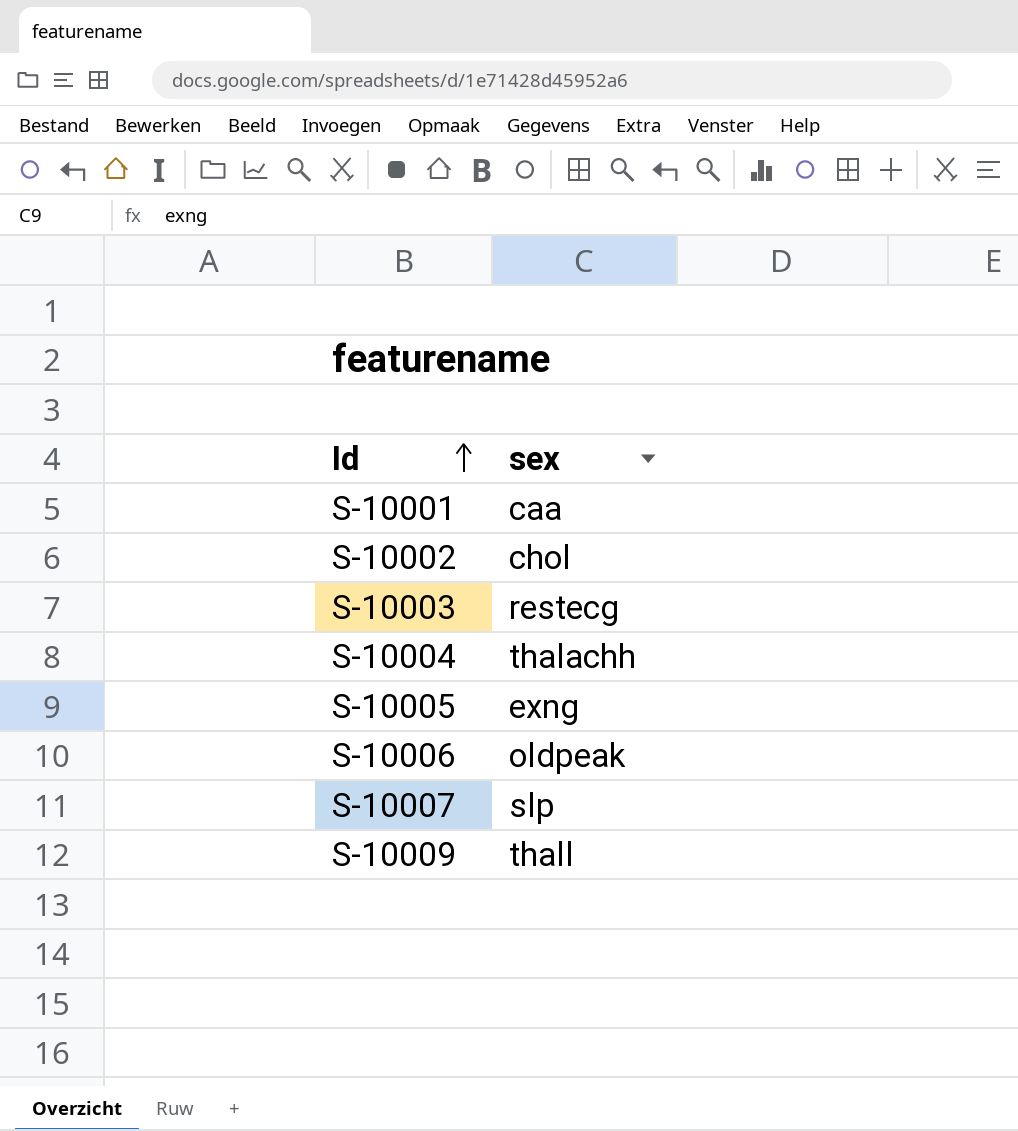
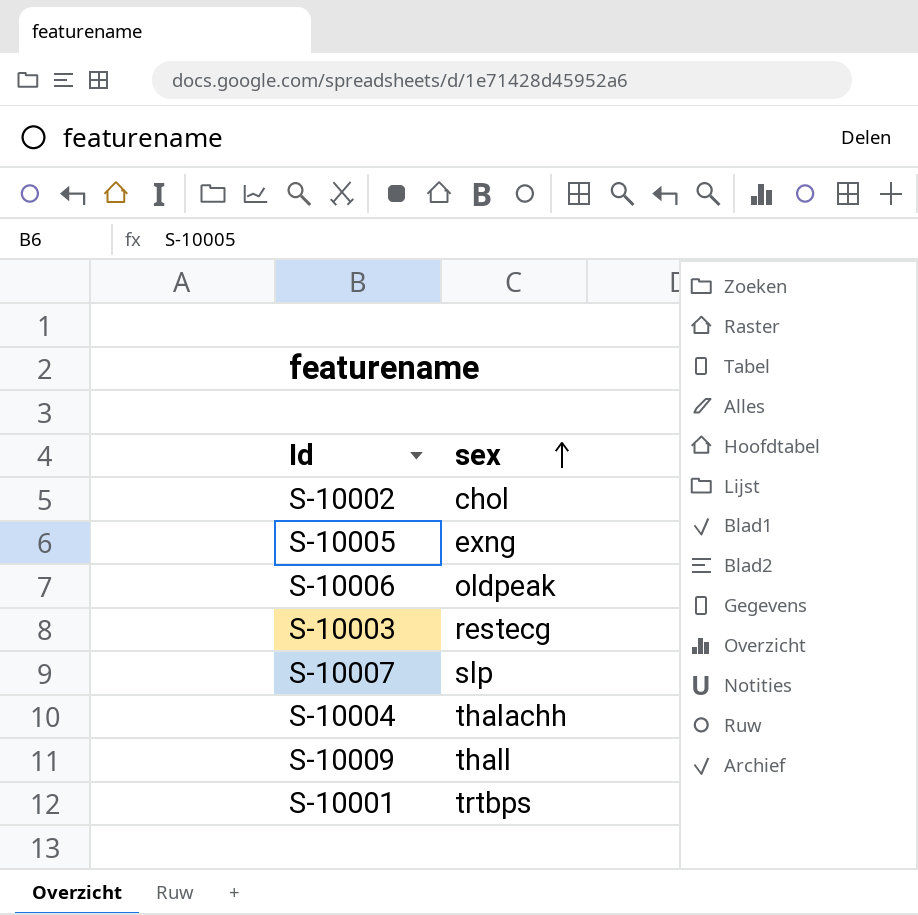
row order: Id ascending -> sex ascending
S-10001 | sex: caa -> trtbps

